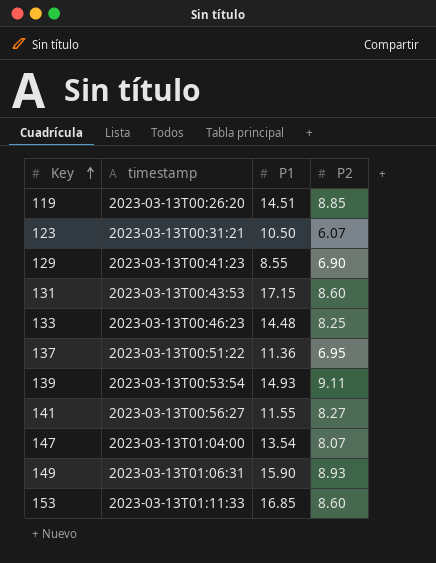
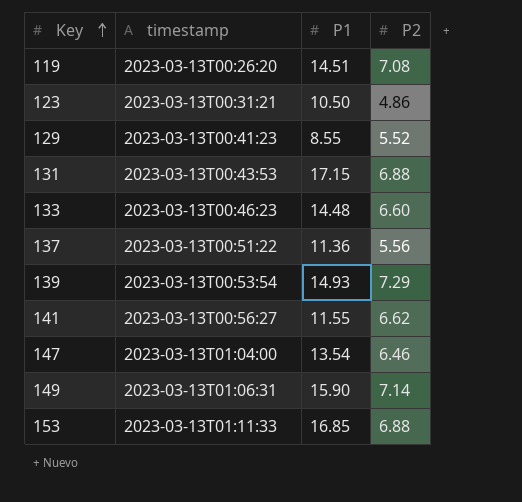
119 | P2: 8.85 -> 7.08
123 | P2: 6.07 -> 4.86
129 | P2: 6.90 -> 5.52
131 | P2: 8.60 -> 6.88
133 | P2: 8.25 -> 6.60
137 | P2: 6.95 -> 5.56
139 | P2: 9.11 -> 7.29
141 | P2: 8.27 -> 6.62
147 | P2: 8.07 -> 6.46
149 | P2: 8.93 -> 7.14
153 | P2: 8.60 -> 6.88

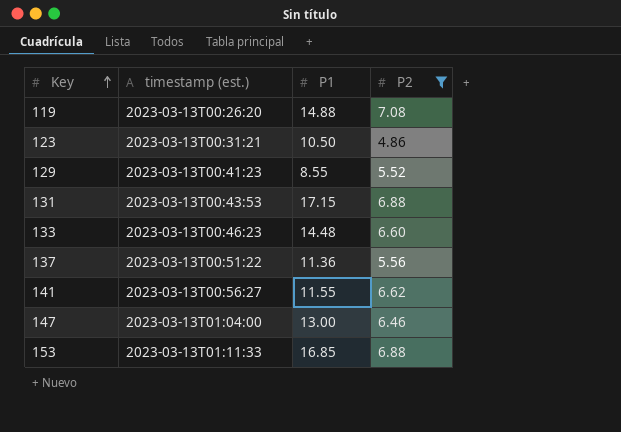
filter: none -> P2 <= 7.08
column name: timestamp -> timestamp (est.)
119 | P1: 14.51 -> 14.88
147 | P1: 13.54 -> 13.00

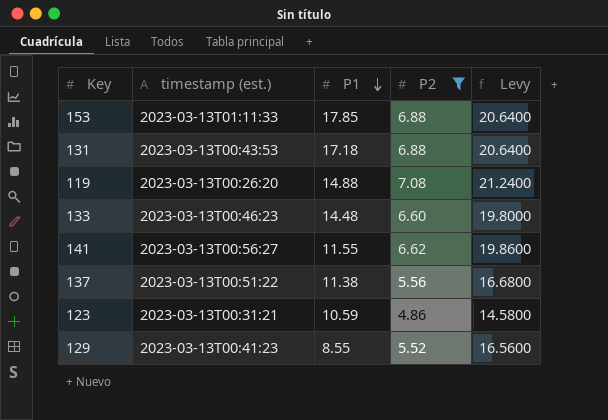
row order: Key ascending -> P1 descending
column Levy | formula: none -> [P2] * 3
row 147: 2023-03-13T01:04:00 | 13.00 | 6.46 -> none
153 | P1: 16.85 -> 17.85
131 | P1: 17.15 -> 17.18
137 | P1: 11.36 -> 11.38
123 | P1: 10.50 -> 10.59

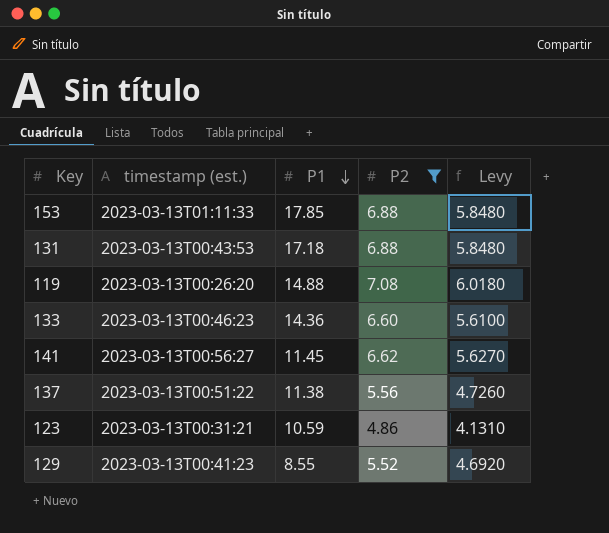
column Levy | formula: [P2] * 3 -> [P2] * 0.85
133 | P1: 14.48 -> 14.36
141 | P1: 11.55 -> 11.45

